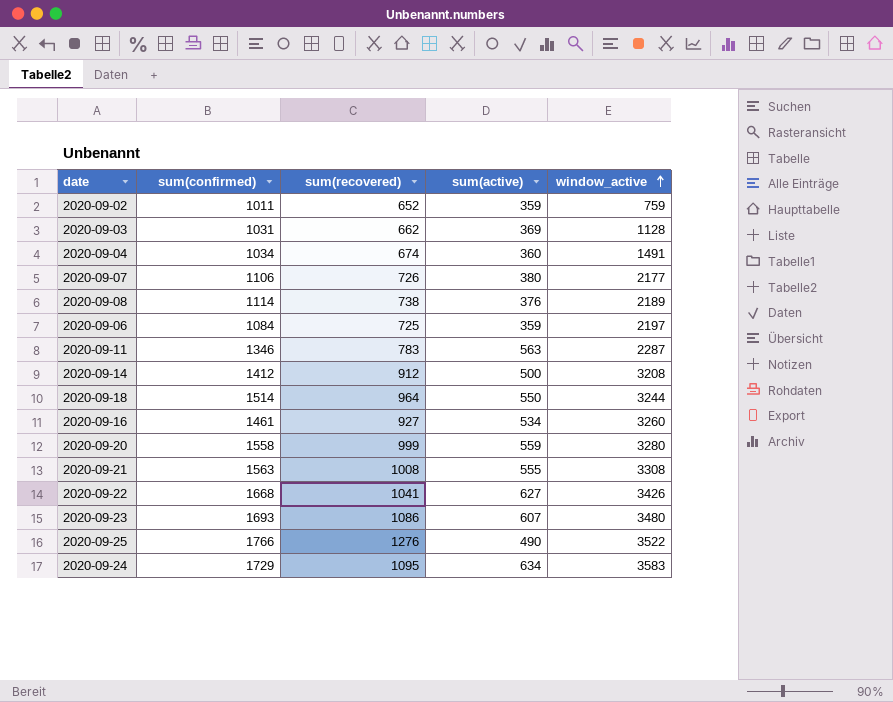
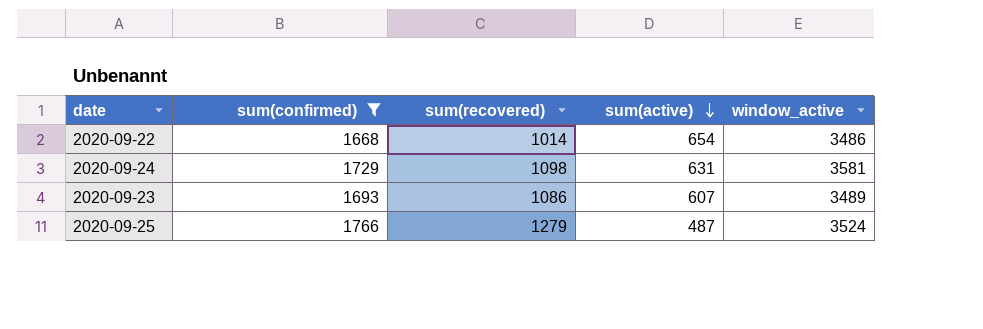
filter: none -> sum(confirmed) >= 1668
row order: window_active ascending -> sum(active) descending
2020-09-22 | sum(recovered): 1041 -> 1014
2020-09-22 | sum(active): 627 -> 654
2020-09-22 | window_active: 3426 -> 3486
2020-09-24 | sum(recovered): 1095 -> 1098
2020-09-24 | sum(active): 634 -> 631
2020-09-24 | window_active: 3583 -> 3581
2020-09-23 | window_active: 3480 -> 3489
2020-09-25 | sum(recovered): 1276 -> 1279
2020-09-25 | sum(active): 490 -> 487
2020-09-25 | window_active: 3522 -> 3524

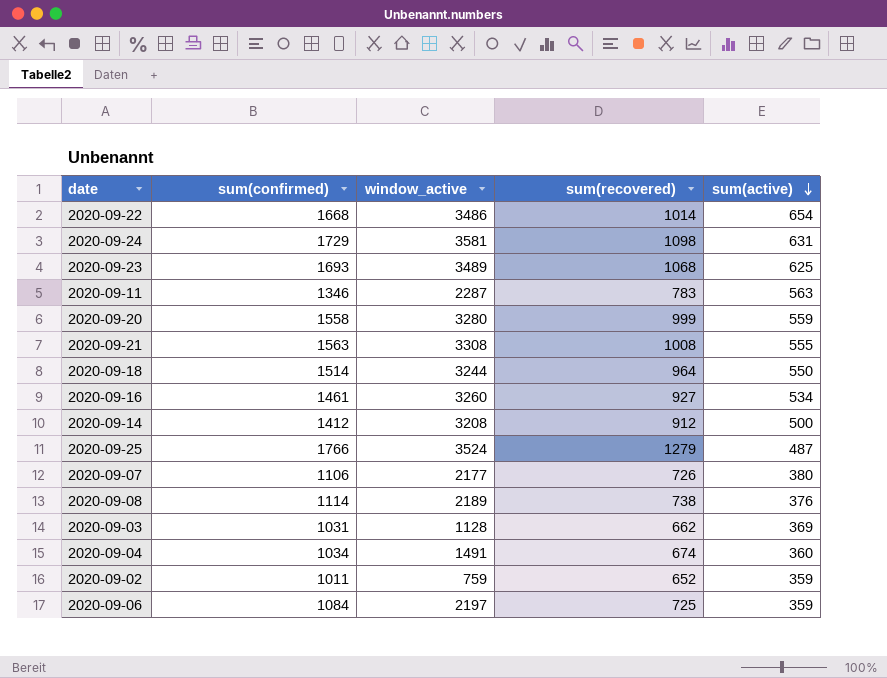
filter: sum(confirmed) >= 1668 -> none
column window_active | position: 5 -> 3
2020-09-23 | sum(recovered): 1086 -> 1068
2020-09-23 | sum(active): 607 -> 625

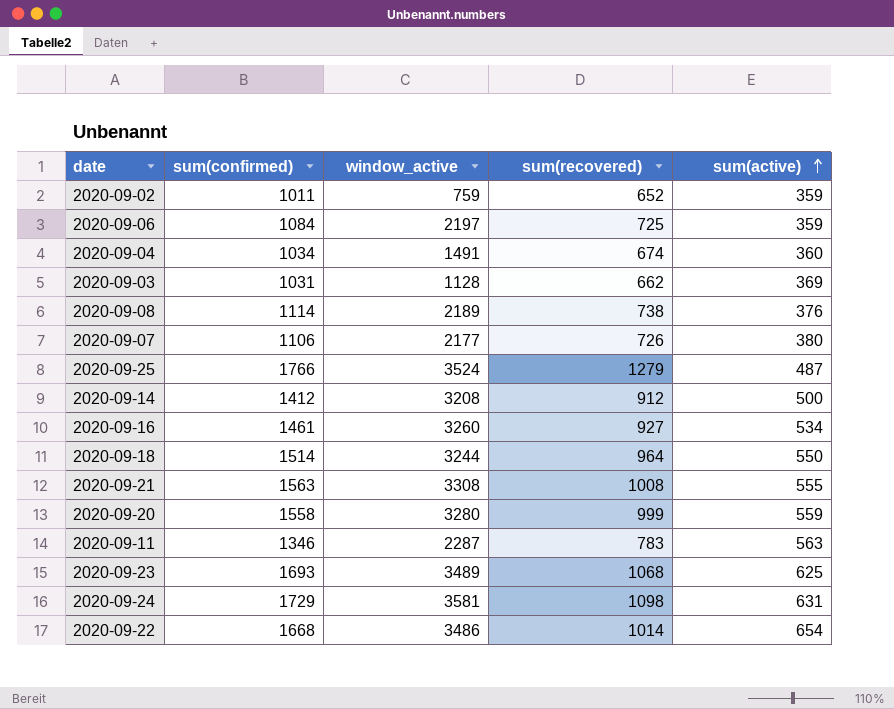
row order: sum(active) descending -> sum(active) ascending

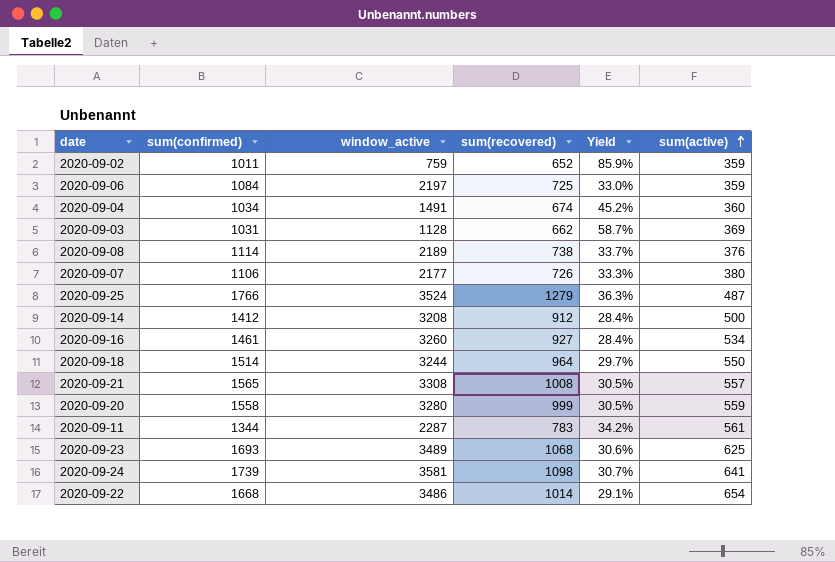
column Yield | formula: none -> [sum(recovered)] / [window_active]
2020-09-21 | sum(confirmed): 1563 -> 1565
2020-09-21 | sum(active): 555 -> 557
2020-09-11 | sum(confirmed): 1346 -> 1344
2020-09-11 | sum(active): 563 -> 561
2020-09-24 | sum(confirmed): 1729 -> 1739
2020-09-24 | sum(active): 631 -> 641

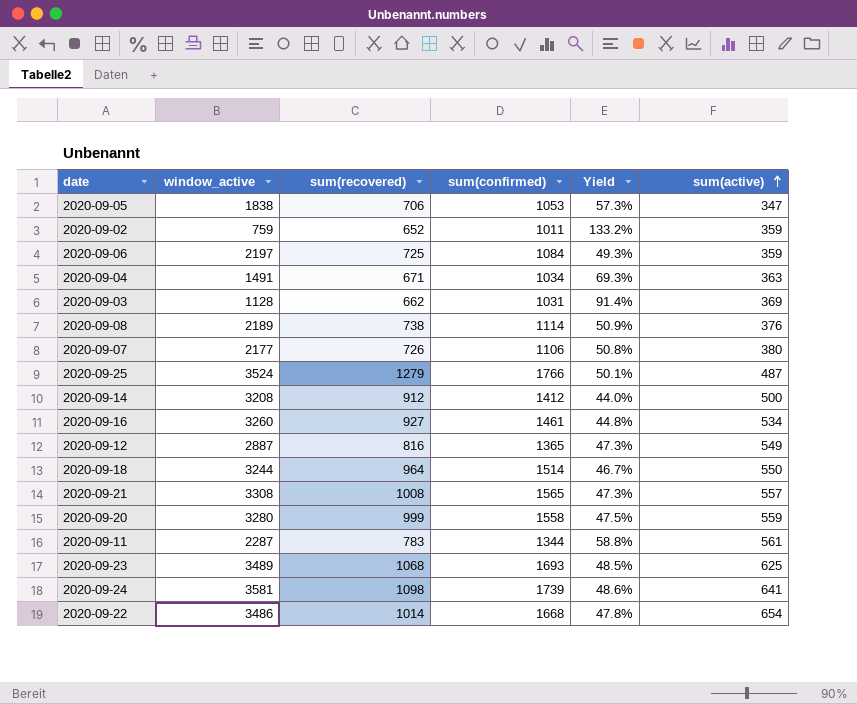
column sum(confirmed) | position: 2 -> 4
column Yield | formula: [sum(recovered)] / [window_active] -> [sum(confirmed)] / [window_active]
row 2020-09-05: none -> 1838 | 706 | 1053 | 57.3% | 347
2020-09-04 | sum(recovered): 674 -> 671
2020-09-04 | sum(active): 360 -> 363
row 2020-09-12: none -> 2887 | 816 | 1365 | 47.3% | 549

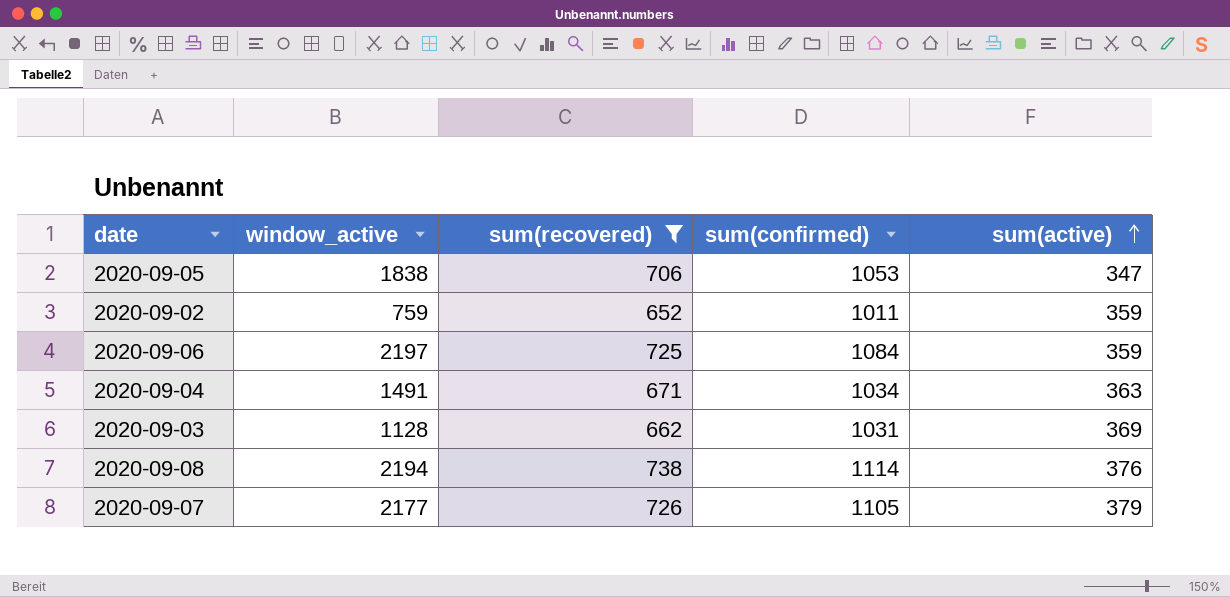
filter: none -> sum(recovered) <= 738
column Yield | formula: [sum(confirmed)] / [window_active] -> none
2020-09-08 | window_active: 2189 -> 2194
2020-09-07 | sum(confirmed): 1106 -> 1105
2020-09-07 | sum(active): 380 -> 379

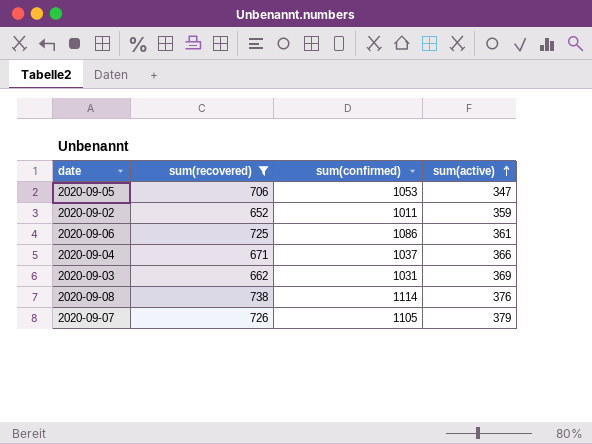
column window_active | position: 2 -> none
2020-09-06 | sum(confirmed): 1084 -> 1086
2020-09-06 | sum(active): 359 -> 361
2020-09-04 | sum(confirmed): 1034 -> 1037
2020-09-04 | sum(active): 363 -> 366

